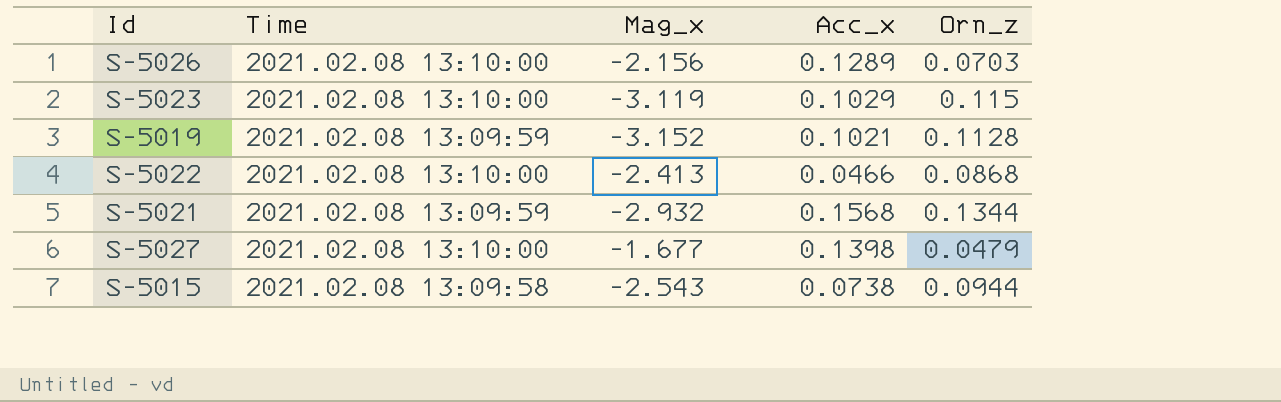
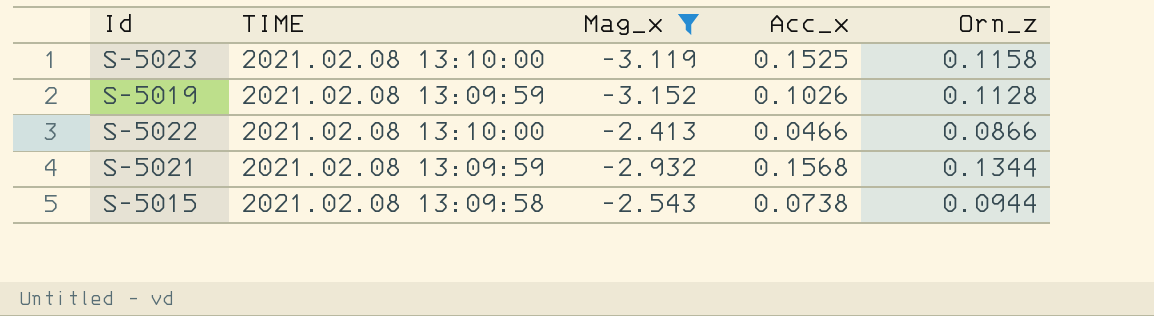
filter: none -> Mag_x <= -2.413
column name: Time -> TIME
S-5023 | Acc_x: 0.1029 -> 0.1525
S-5023 | Orn_z: 0.115 -> 0.1158
S-5019 | Acc_x: 0.1021 -> 0.1026
S-5022 | Orn_z: 0.0868 -> 0.0866

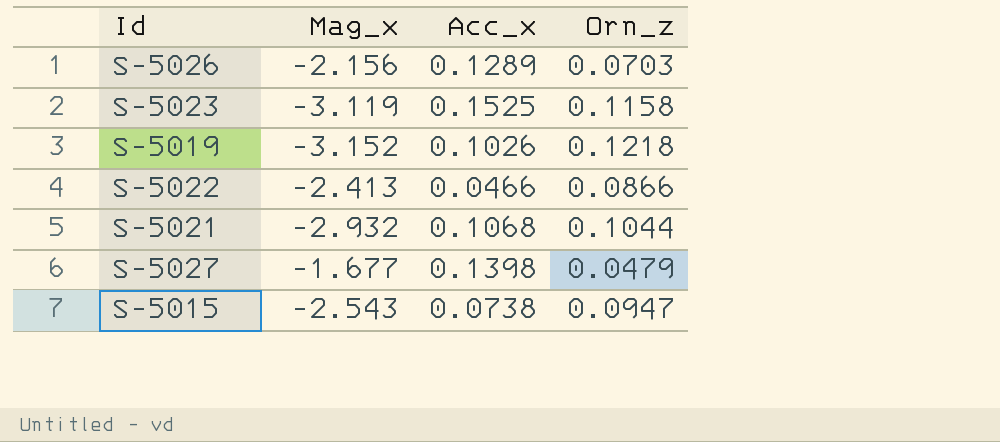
filter: Mag_x <= -2.413 -> none
column TIME | position: 2 -> none
S-5019 | Orn_z: 0.1128 -> 0.1218
S-5021 | Acc_x: 0.1568 -> 0.1068
S-5021 | Orn_z: 0.1344 -> 0.1044
S-5015 | Orn_z: 0.0944 -> 0.0947

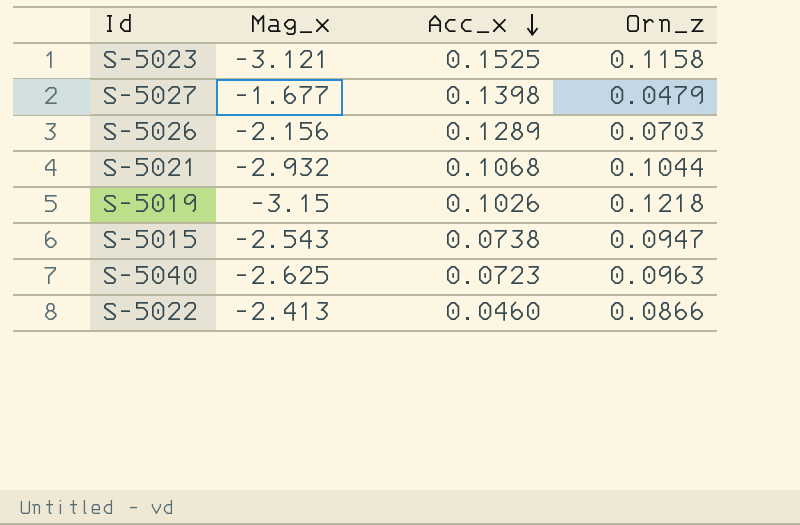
row order: none -> Acc_x descending
S-5023 | Mag_x: -3.119 -> -3.121
S-5019 | Mag_x: -3.152 -> -3.15
row S-5040: none -> -2.625 | 0.0723 | 0.0963
S-5022 | Acc_x: 0.0466 -> 0.0460

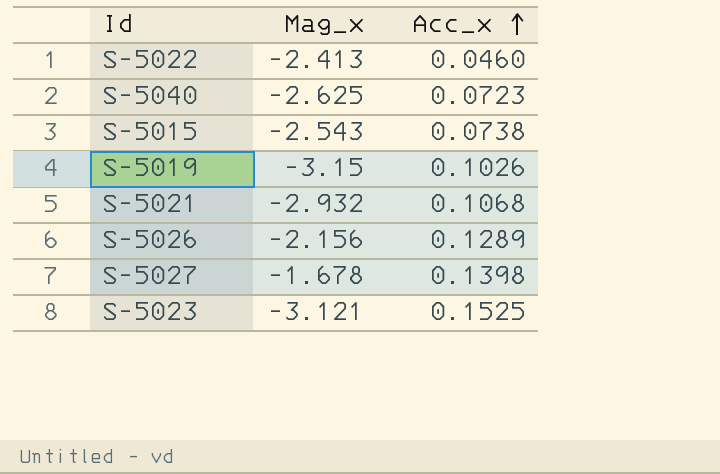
row order: Acc_x descending -> Acc_x ascending
column Orn_z | position: 4 -> none
S-5027 | Mag_x: -1.677 -> -1.678

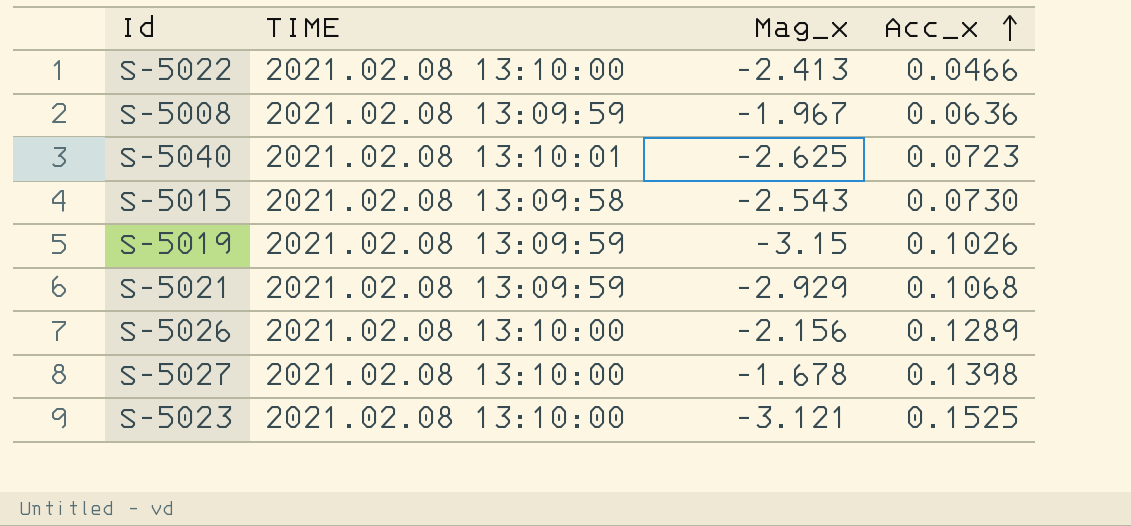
column TIME | position: none -> 2
S-5022 | Acc_x: 0.0460 -> 0.0466
row S-5008: none -> 2021.02.08 13:09:59 | -1.967 | 0.0636
S-5015 | Acc_x: 0.0738 -> 0.0730
S-5021 | Mag_x: -2.932 -> -2.929

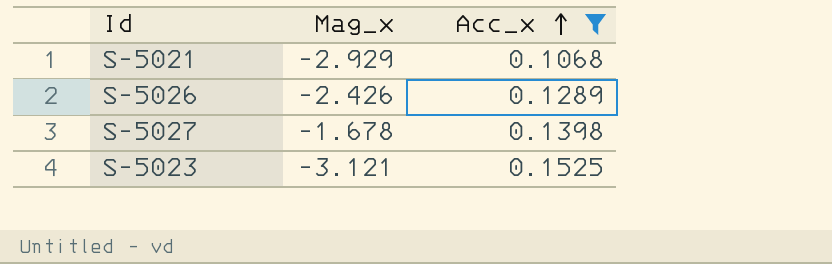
filter: none -> Acc_x >= 0.1068
column TIME | position: 2 -> none
S-5026 | Mag_x: -2.156 -> -2.426

